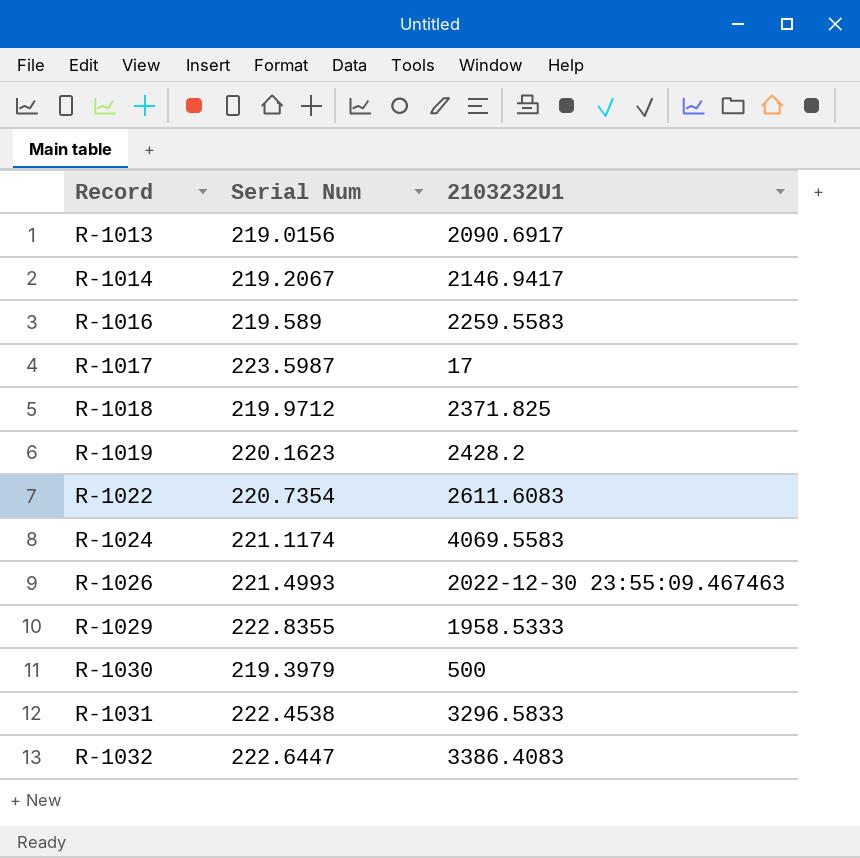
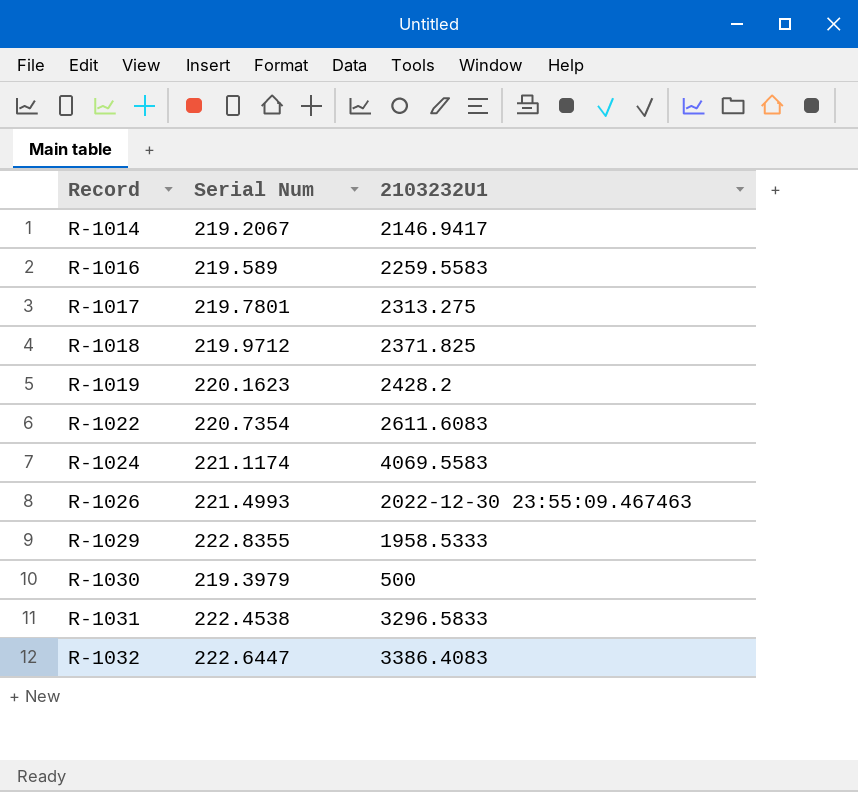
row R-1013: 219.0156 | 2090.6917 -> none
R-1017 | Serial Num: 223.5987 -> 219.7801
R-1017 | 2103232U1: 17 -> 2313.275

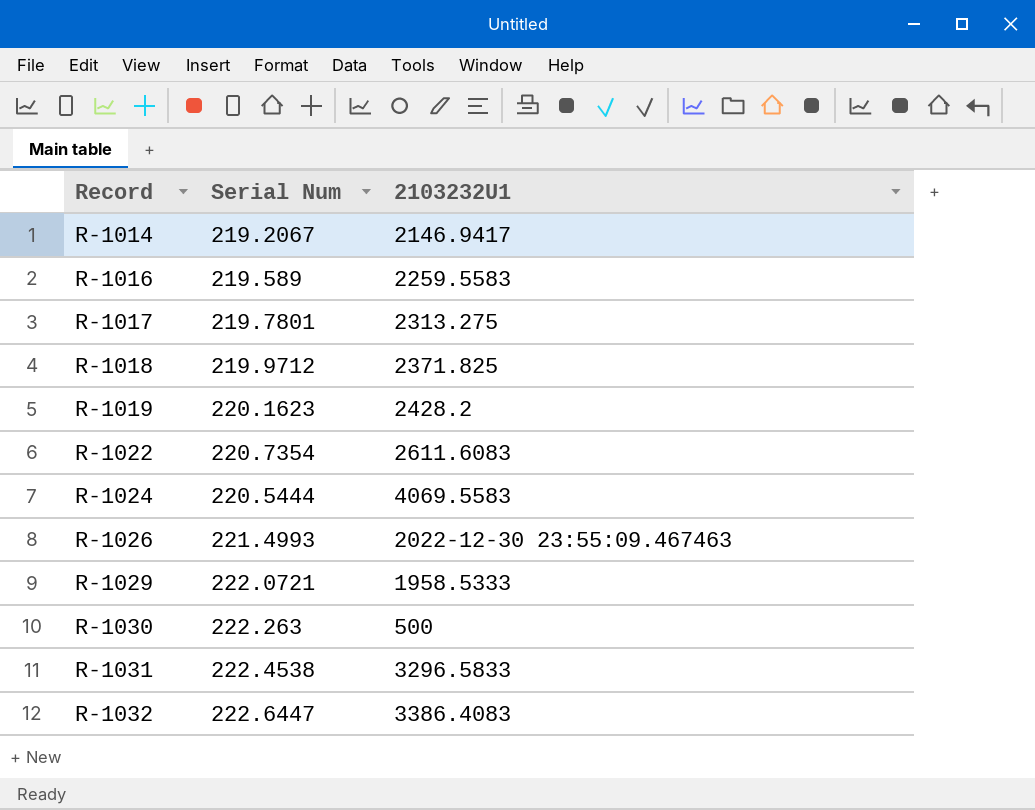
R-1024 | Serial Num: 221.1174 -> 220.5444
R-1029 | Serial Num: 222.8355 -> 222.0721
R-1030 | Serial Num: 219.3979 -> 222.263

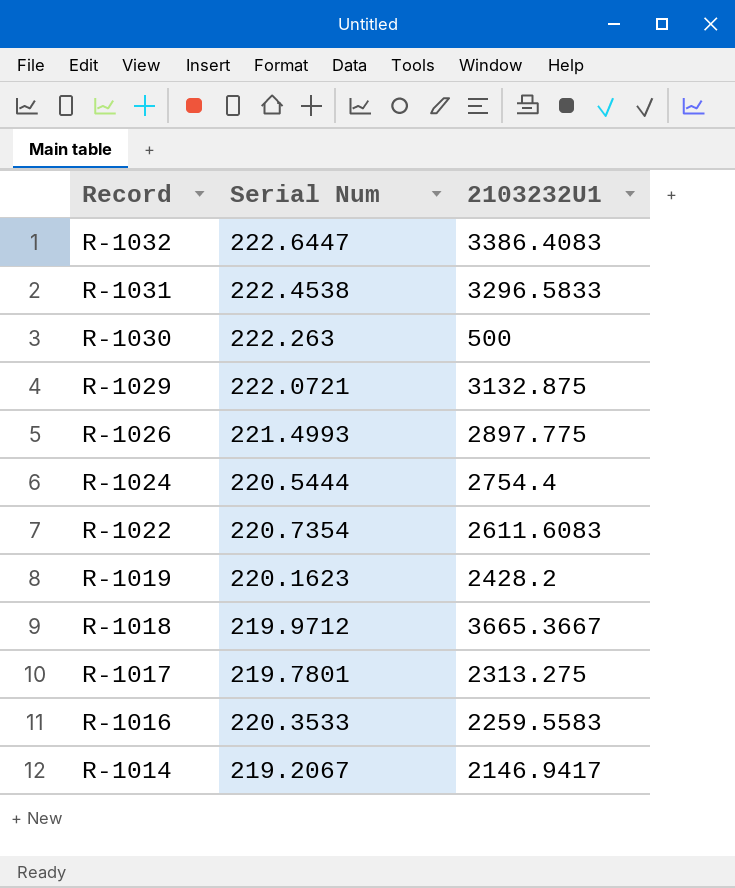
row order: Record ascending -> Record descending
R-1029 | 2103232U1: 1958.5333 -> 3132.875
R-1026 | 2103232U1: 2022-12-30 23:55:09.467463 -> 2897.775
R-1024 | 2103232U1: 4069.5583 -> 2754.4
R-1018 | 2103232U1: 2371.825 -> 3665.3667
R-1016 | Serial Num: 219.589 -> 220.3533

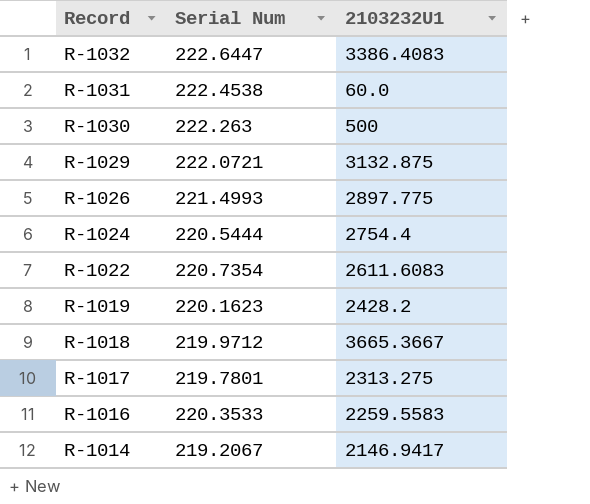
R-1031 | 2103232U1: 3296.5833 -> 60.0

